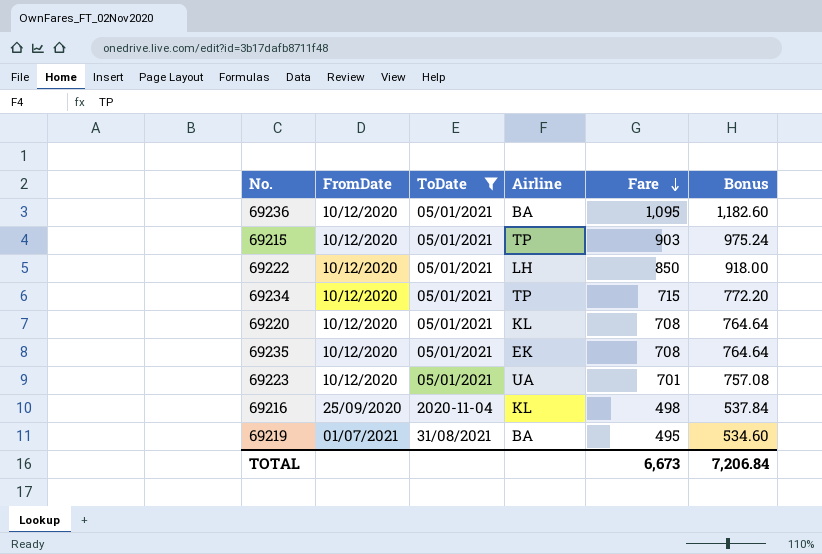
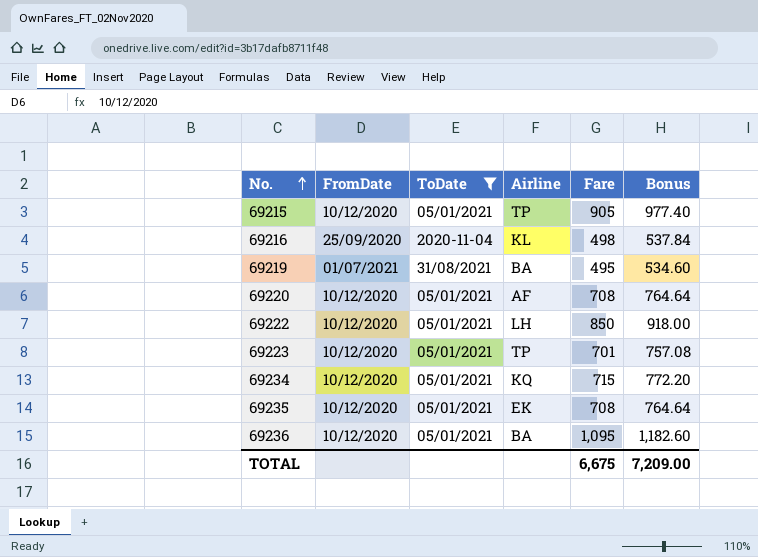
row order: Fare descending -> No. ascending
69215 | Fare: 903 -> 905
69215 | Bonus: 975.24 -> 977.40
69220 | Airline: KL -> AF
69223 | Airline: UA -> TP
69234 | Airline: TP -> KQ
TOTAL | Fare: 6,673 -> 6,675
TOTAL | Bonus: 7,206.84 -> 7,209.00

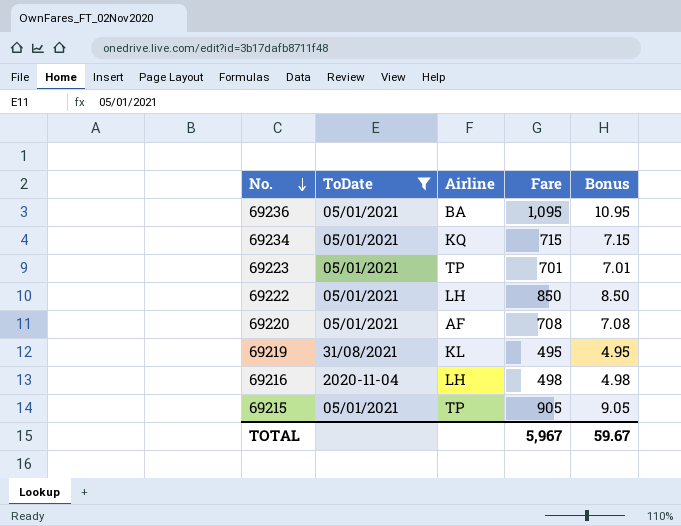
row order: No. ascending -> No. descending
column FromDate | position: 2 -> none
column Bonus | formula: [Fare] * 1.08 -> [Fare] * 0.01
row 69235: 10/12/2020 | 05/01/2021 | EK | 708 | 764.64 -> none
69219 | Airline: BA -> KL
69216 | Airline: KL -> LH
TOTAL | Fare: 6,675 -> 5,967
TOTAL | Bonus: 7,209.00 -> 59.67

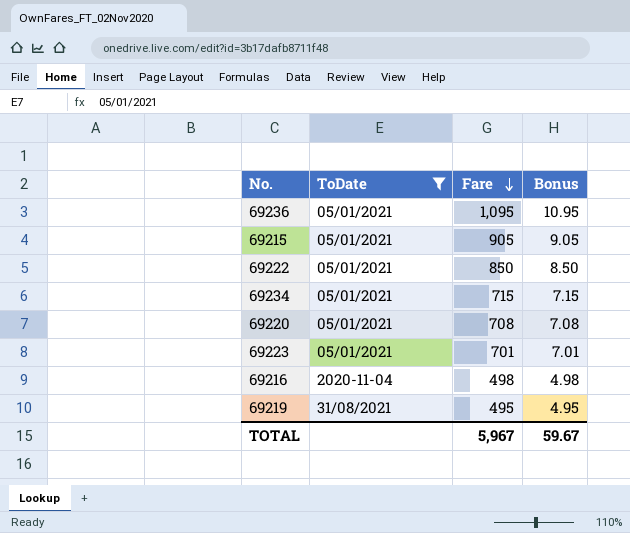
row order: No. descending -> Fare descending
column Airline | position: 3 -> none

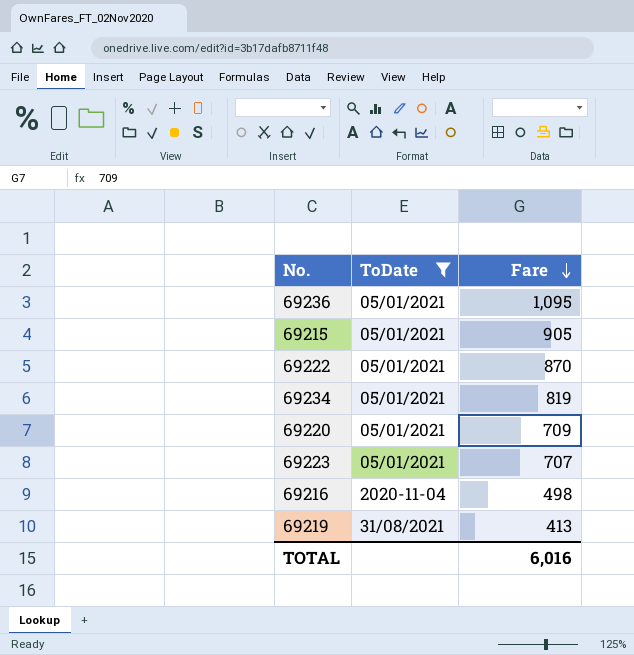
column Bonus | formula: [Fare] * 0.01 -> none
69222 | Fare: 850 -> 870
69234 | Fare: 715 -> 819
69220 | Fare: 708 -> 709
69223 | Fare: 701 -> 707
69219 | Fare: 495 -> 413
TOTAL | Fare: 5,967 -> 6,016

